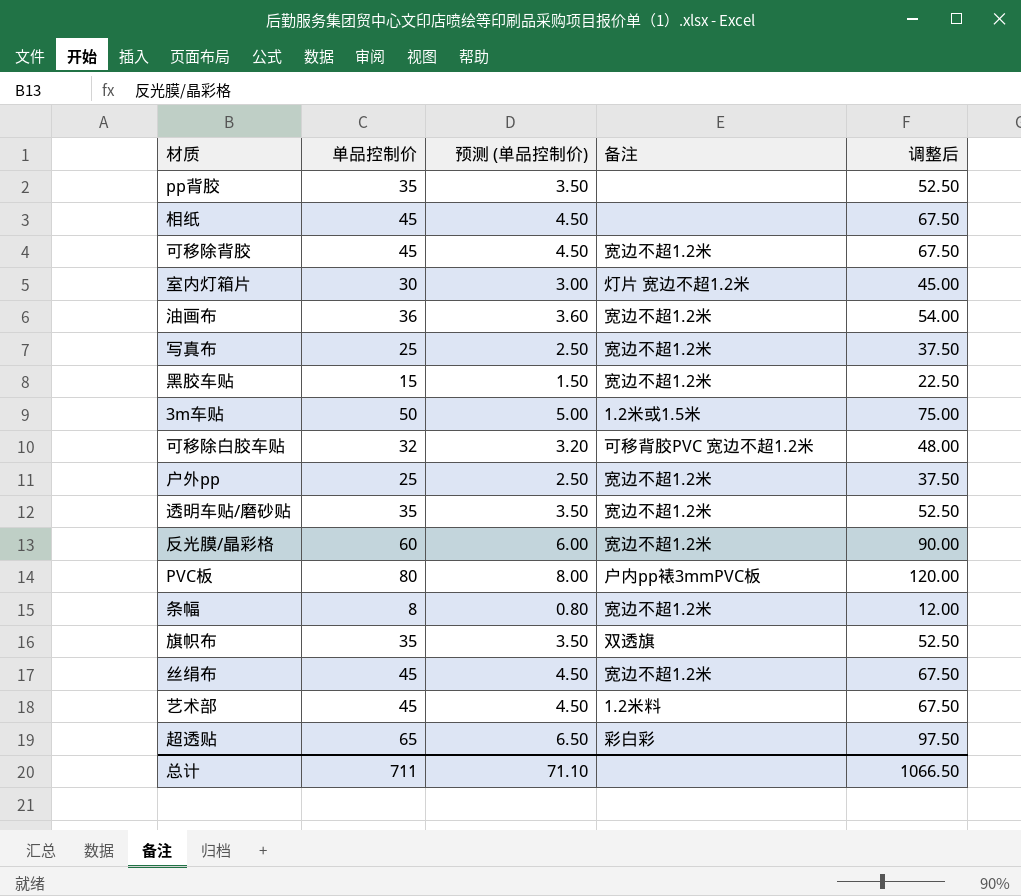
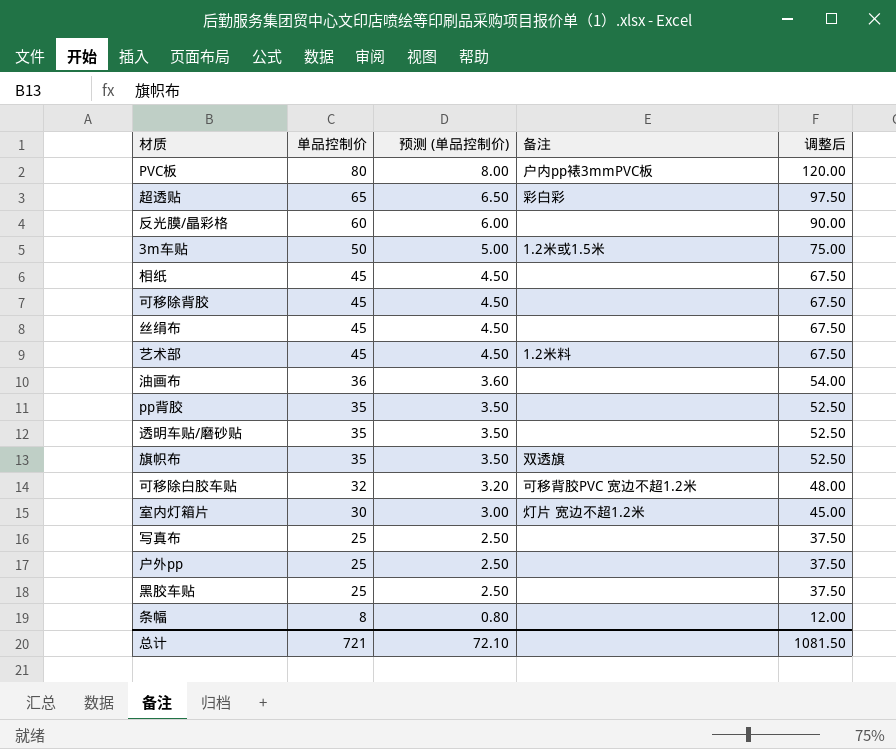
row order: none -> 单品控制价 descending
反光膜/晶彩格 | 备注: 宽边不超1.2米 -> none
可移除背胶 | 备注: 宽边不超1.2米 -> none
丝绢布 | 备注: 宽边不超1.2米 -> none
油画布 | 备注: 宽边不超1.2米 -> none
透明车贴/磨砂贴 | 备注: 宽边不超1.2米 -> none
写真布 | 备注: 宽边不超1.2米 -> none
户外pp | 备注: 宽边不超1.2米 -> none
黑胶车贴 | 单品控制价: 15 -> 25
黑胶车贴 | 预测 (单品控制价): 1.50 -> 2.50
黑胶车贴 | 备注: 宽边不超1.2米 -> none
黑胶车贴 | 调整后: 22.50 -> 37.50
条幅 | 备注: 宽边不超1.2米 -> none
总计 | 单品控制价: 711 -> 721
总计 | 预测 (单品控制价): 71.10 -> 72.10
总计 | 调整后: 1066.50 -> 1081.50

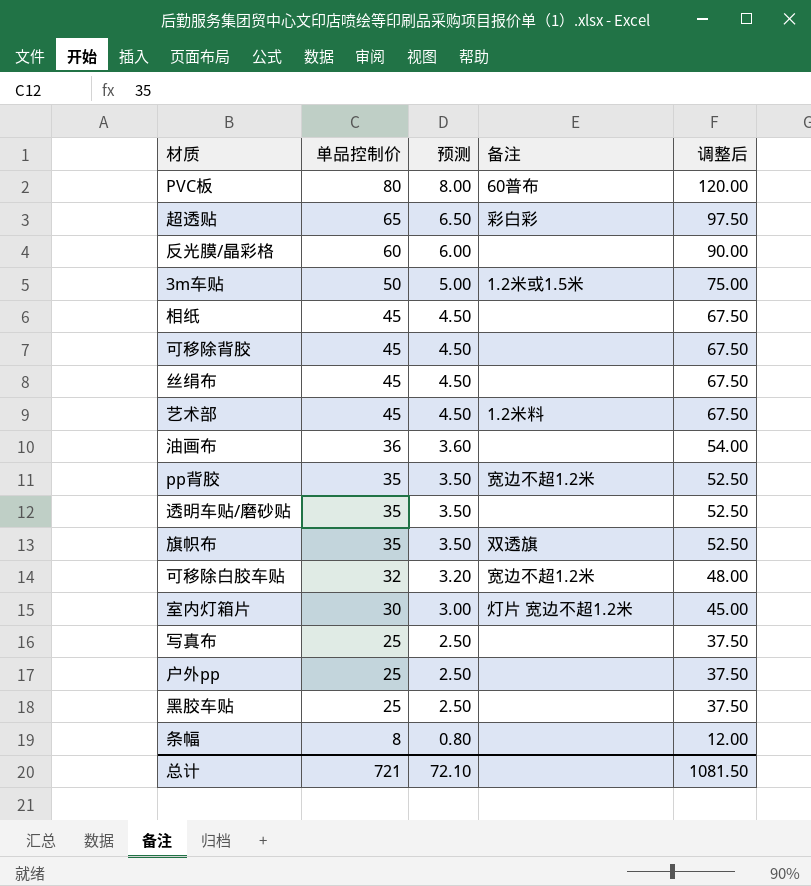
column name: 预测 (单品控制价) -> 预测
PVC板 | 备注: 户内pp裱3mmPVC板 -> 60普布
pp背胶 | 备注: none -> 宽边不超1.2米
可移除白胶车贴 | 备注: 可移背胶PVC 宽边不超1.2米 -> 宽边不超1.2米

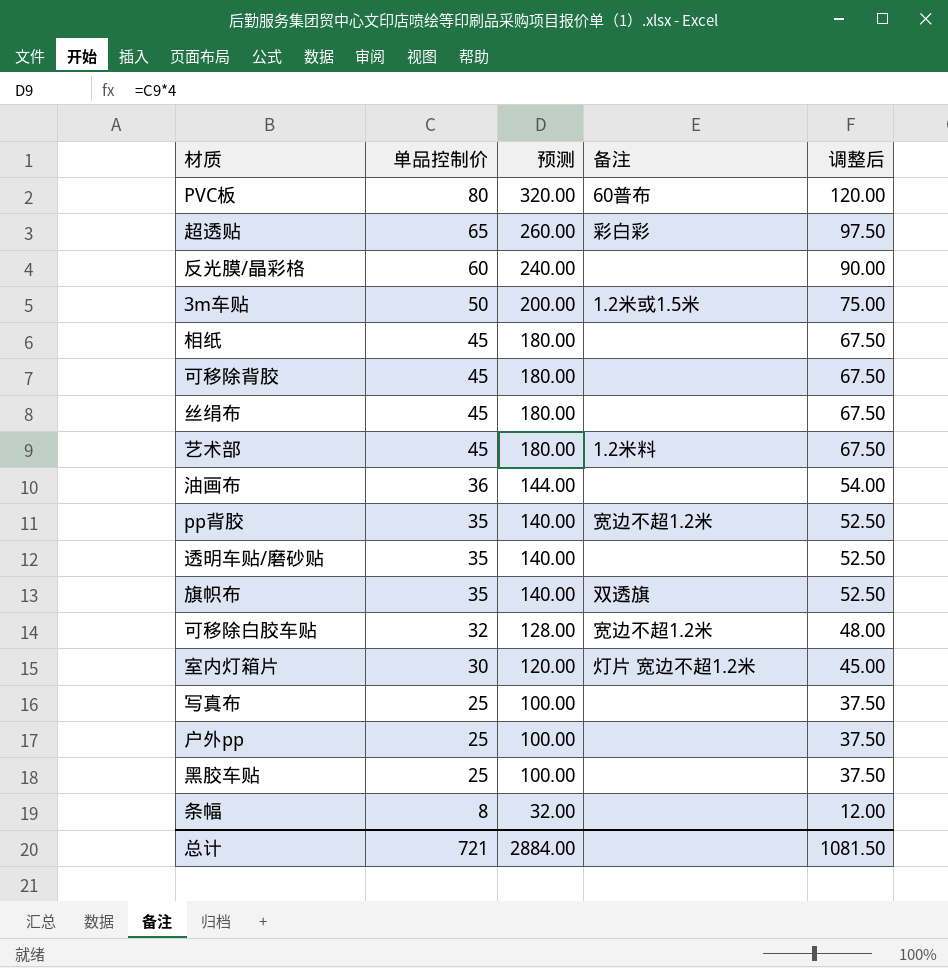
column 预测 | formula: [单品控制价] * 0.1 -> [单品控制价] * 4
总计 | 预测: 72.10 -> 2884.00

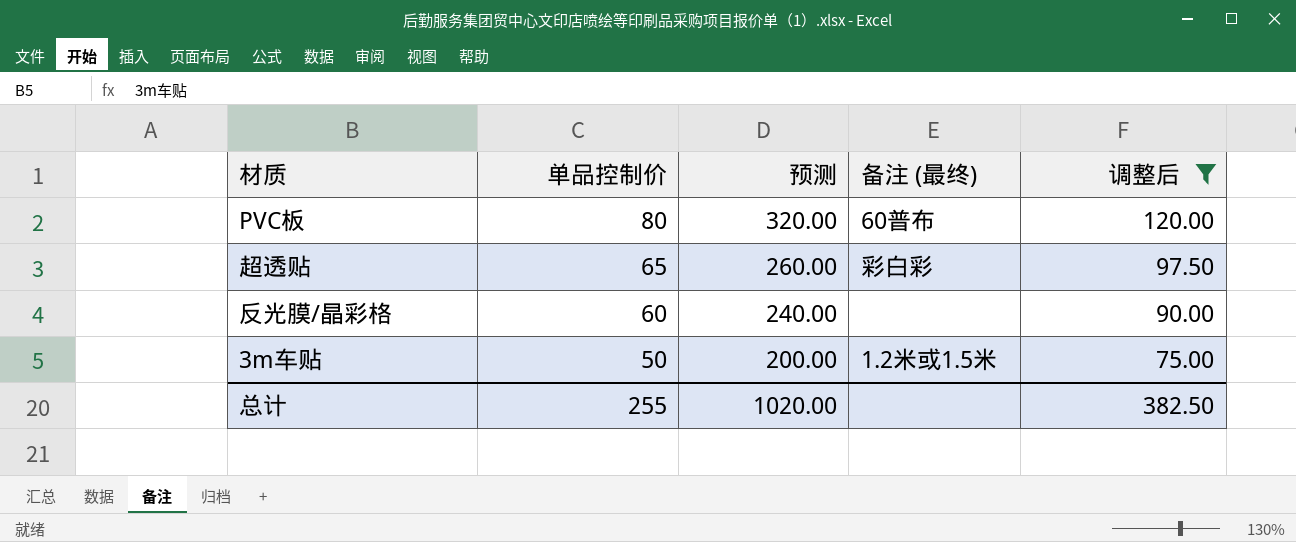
filter: none -> 调整后 >= 75.00
column name: 备注 -> 备注 (最终)
总计 | 单品控制价: 721 -> 255
总计 | 预测: 2884.00 -> 1020.00
总计 | 调整后: 1081.50 -> 382.50

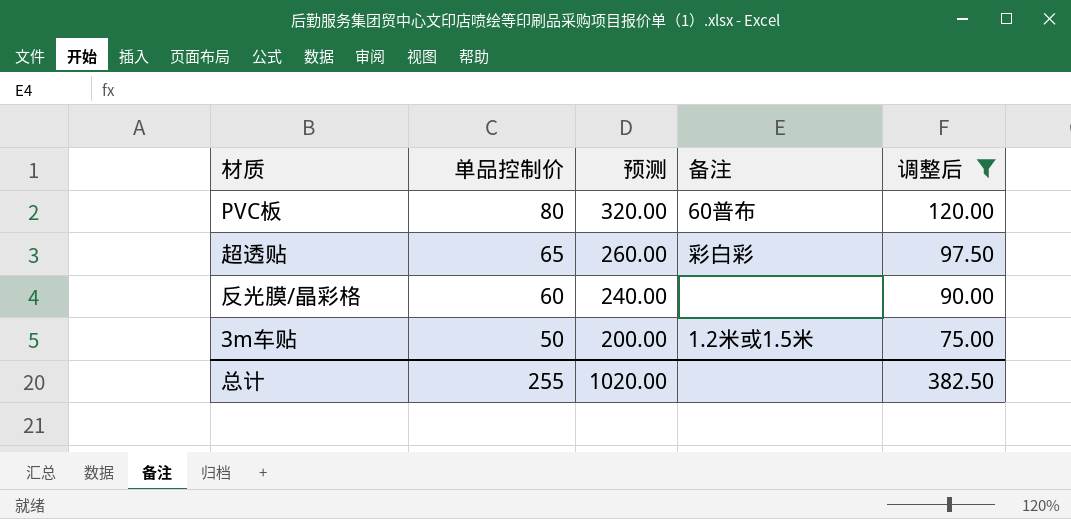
column name: 备注 (最终) -> 备注

